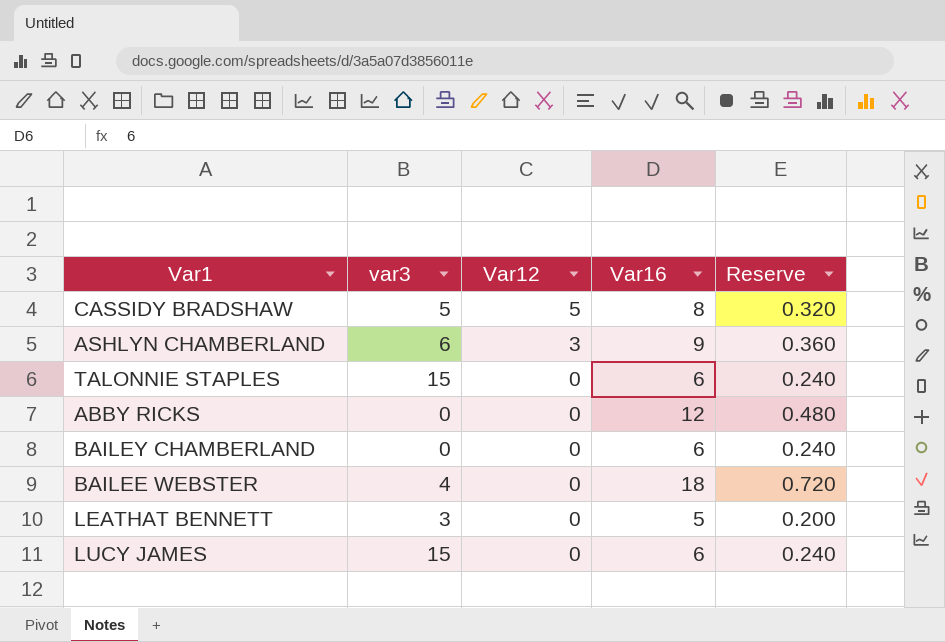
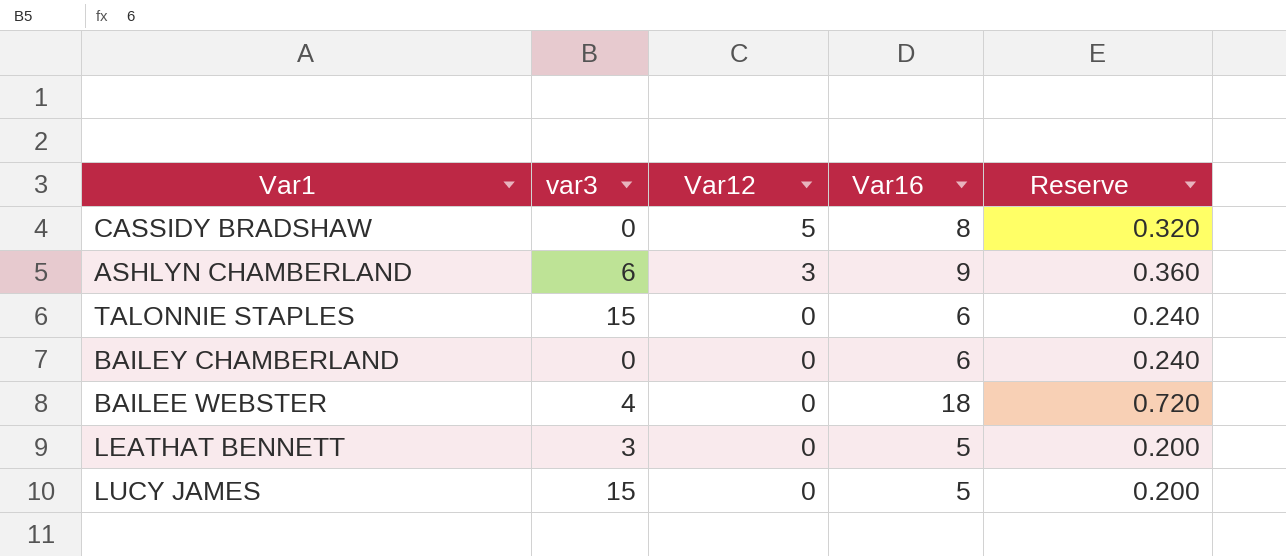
row ABBY RICKS: 0 | 0 | 12 | 0.480 -> none
CASSIDY BRADSHAW | var3: 5 -> 0
LUCY JAMES | Var16: 6 -> 5
LUCY JAMES | Reserve: 0.240 -> 0.200

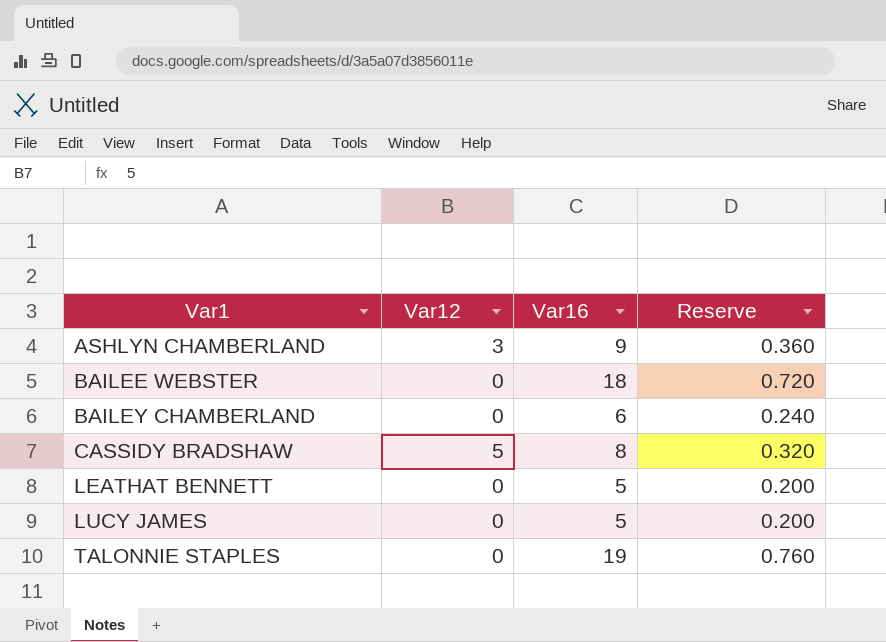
row order: Var12 descending -> Var1 ascending
column var3 | position: 2 -> none
TALONNIE STAPLES | Var16: 6 -> 19
TALONNIE STAPLES | Reserve: 0.240 -> 0.760

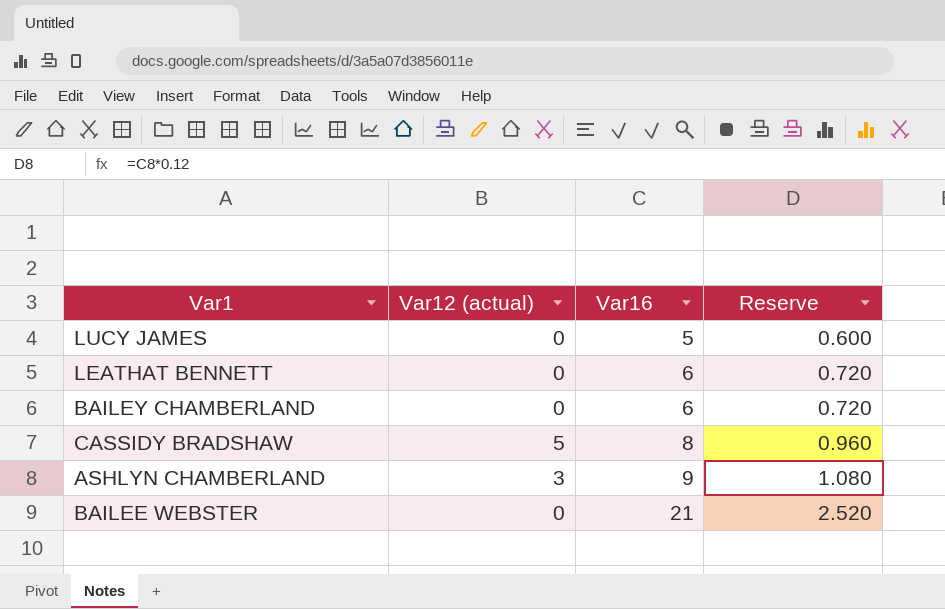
row order: Var1 ascending -> Var16 ascending
column name: Var12 -> Var12 (actual)
column Reserve | formula: [Var16] * 0.04 -> [Var16] * 0.12
row TALONNIE STAPLES: 0 | 19 | 0.760 -> none
LEATHAT BENNETT | Var16: 5 -> 6
BAILEE WEBSTER | Var16: 18 -> 21

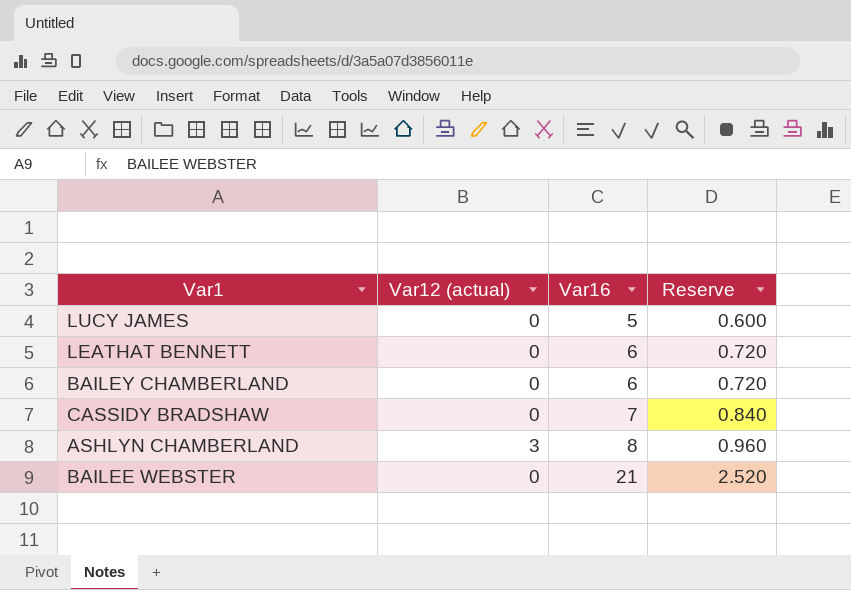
CASSIDY BRADSHAW | Var12 (actual): 5 -> 0
CASSIDY BRADSHAW | Var16: 8 -> 7
CASSIDY BRADSHAW | Reserve: 0.960 -> 0.840
ASHLYN CHAMBERLAND | Var16: 9 -> 8
ASHLYN CHAMBERLAND | Reserve: 1.080 -> 0.960

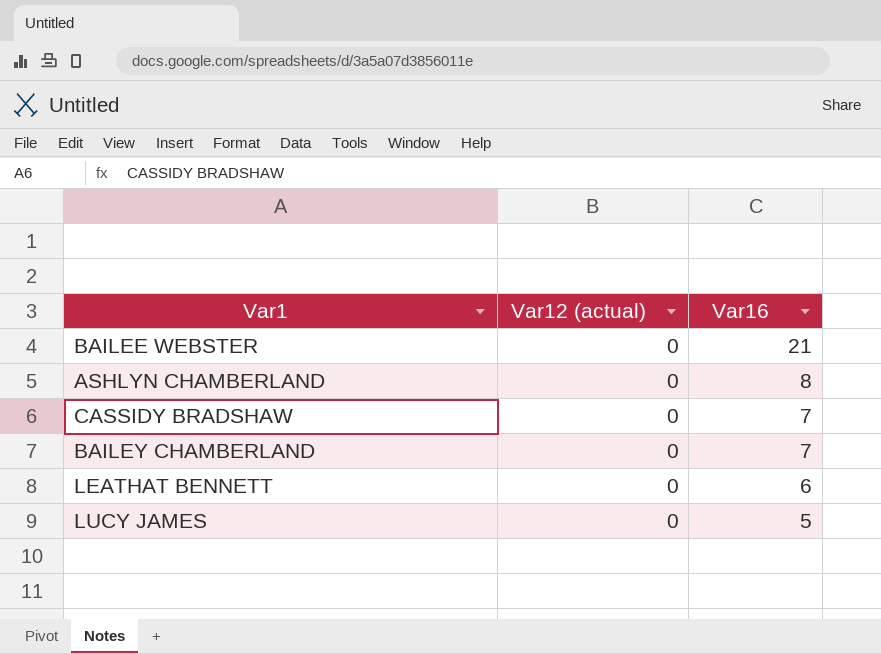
row order: Var16 ascending -> Var16 descending
column Reserve | formula: [Var16] * 0.12 -> none
ASHLYN CHAMBERLAND | Var12 (actual): 3 -> 0
BAILEY CHAMBERLAND | Var16: 6 -> 7

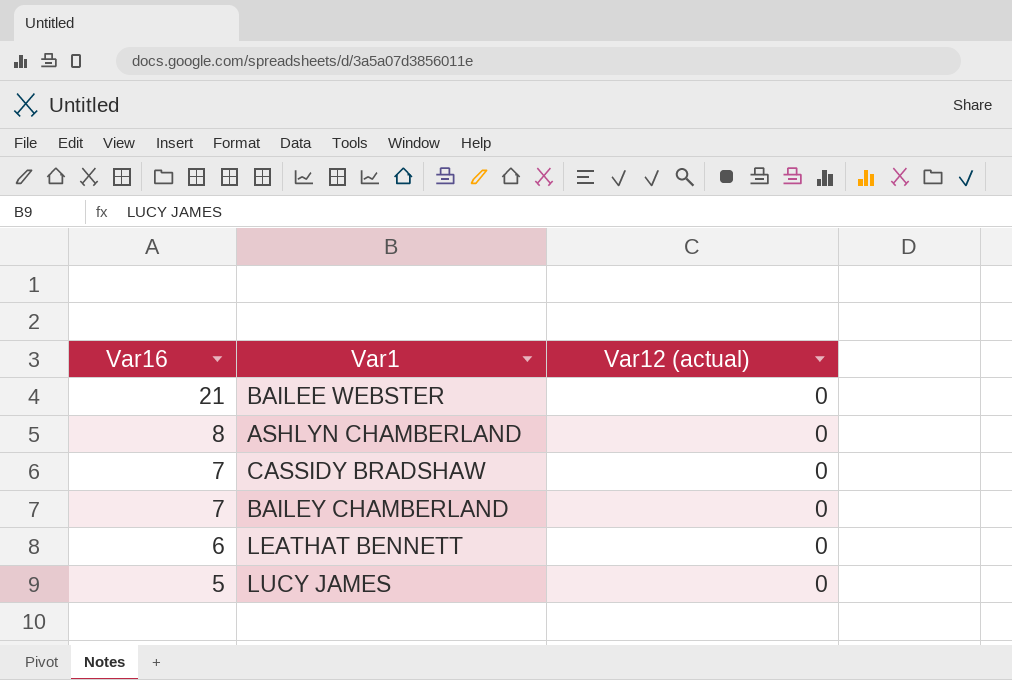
column Var16 | position: 3 -> 1

